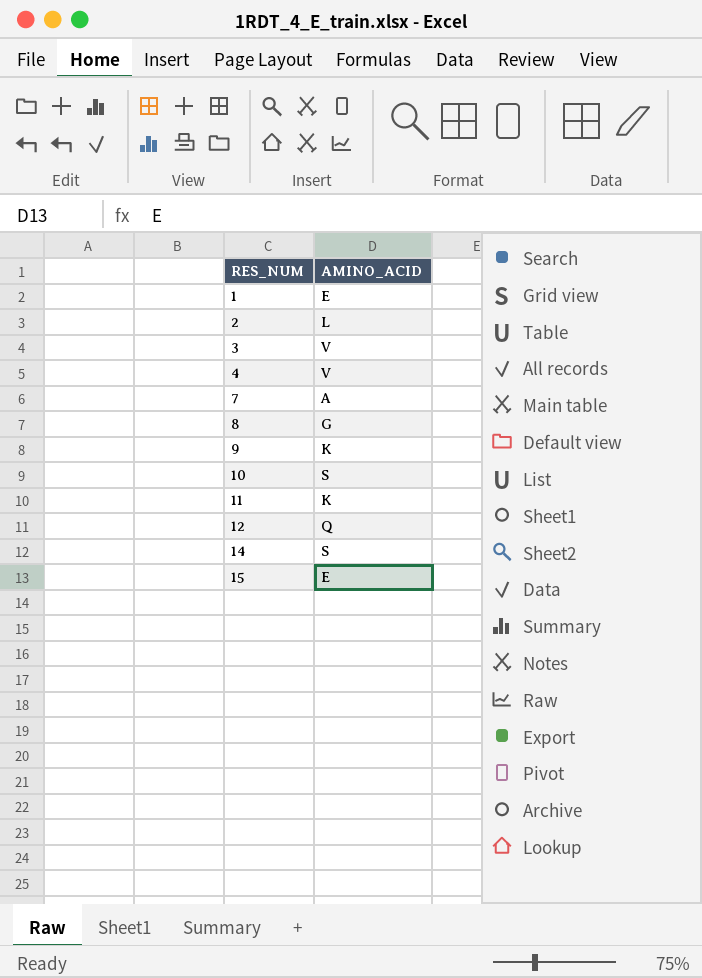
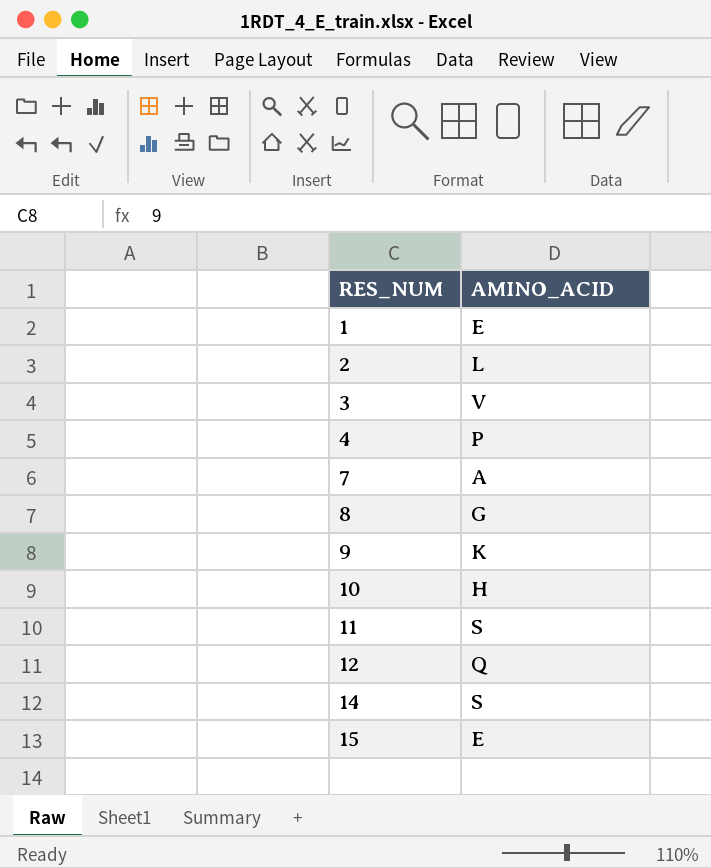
4 | AMINO_ACID: V -> P
10 | AMINO_ACID: S -> H
11 | AMINO_ACID: K -> S

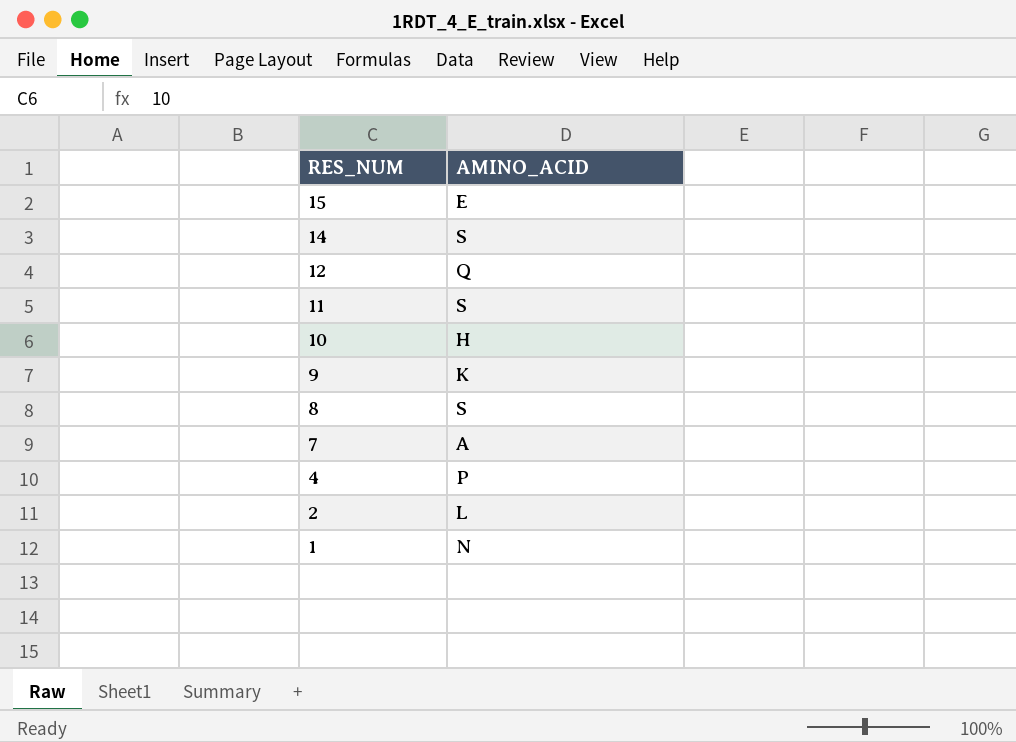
row order: RES_NUM ascending -> RES_NUM descending
row 3: V -> none
8 | AMINO_ACID: G -> S
1 | AMINO_ACID: E -> N

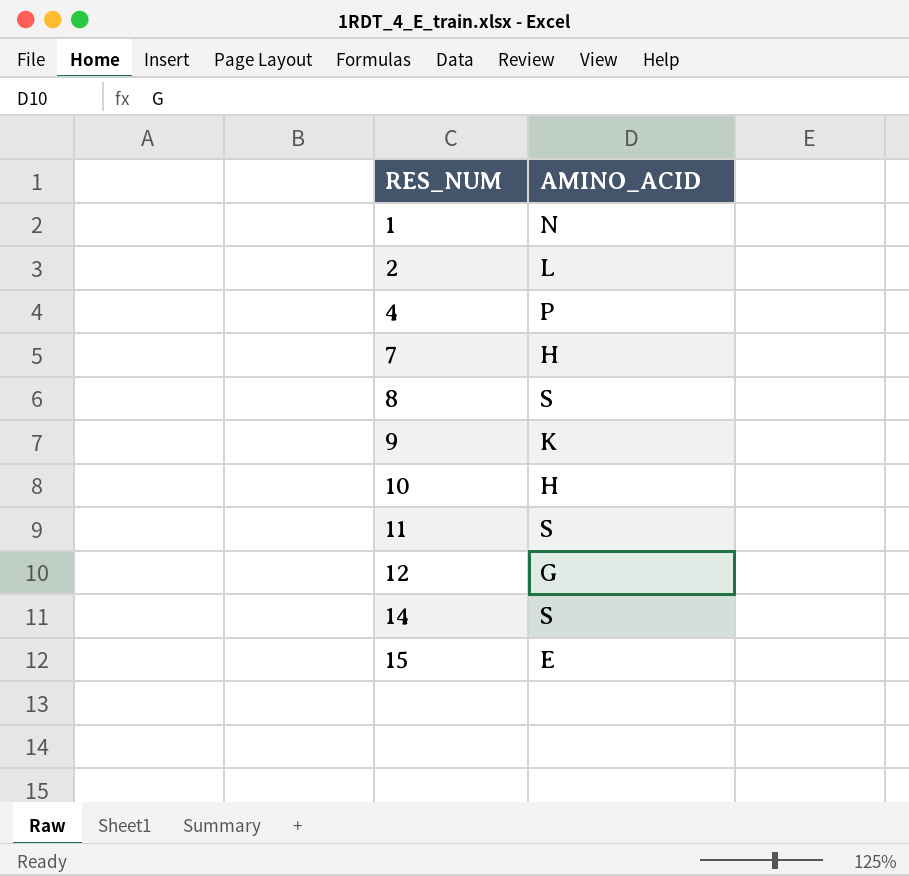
row order: RES_NUM descending -> RES_NUM ascending
7 | AMINO_ACID: A -> H
12 | AMINO_ACID: Q -> G

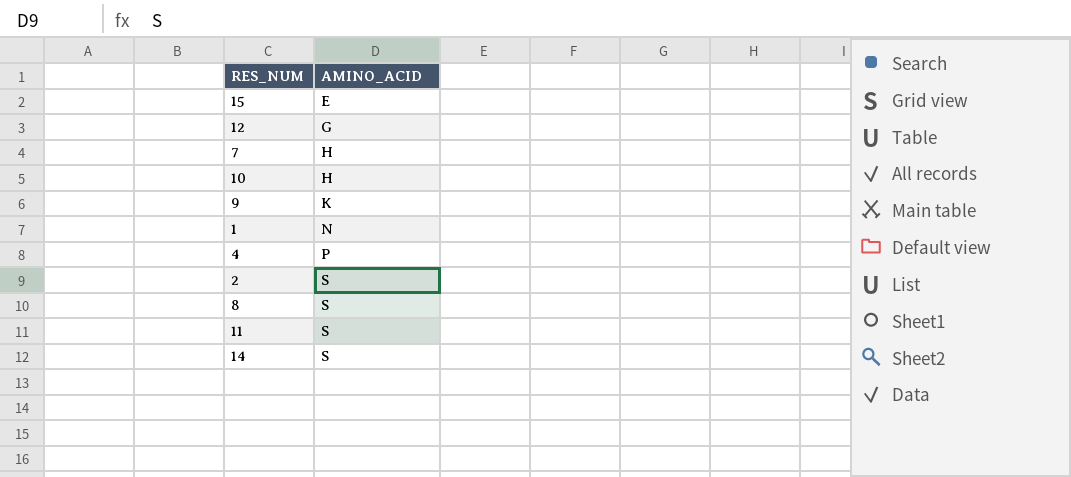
row order: RES_NUM ascending -> AMINO_ACID ascending
2 | AMINO_ACID: L -> S

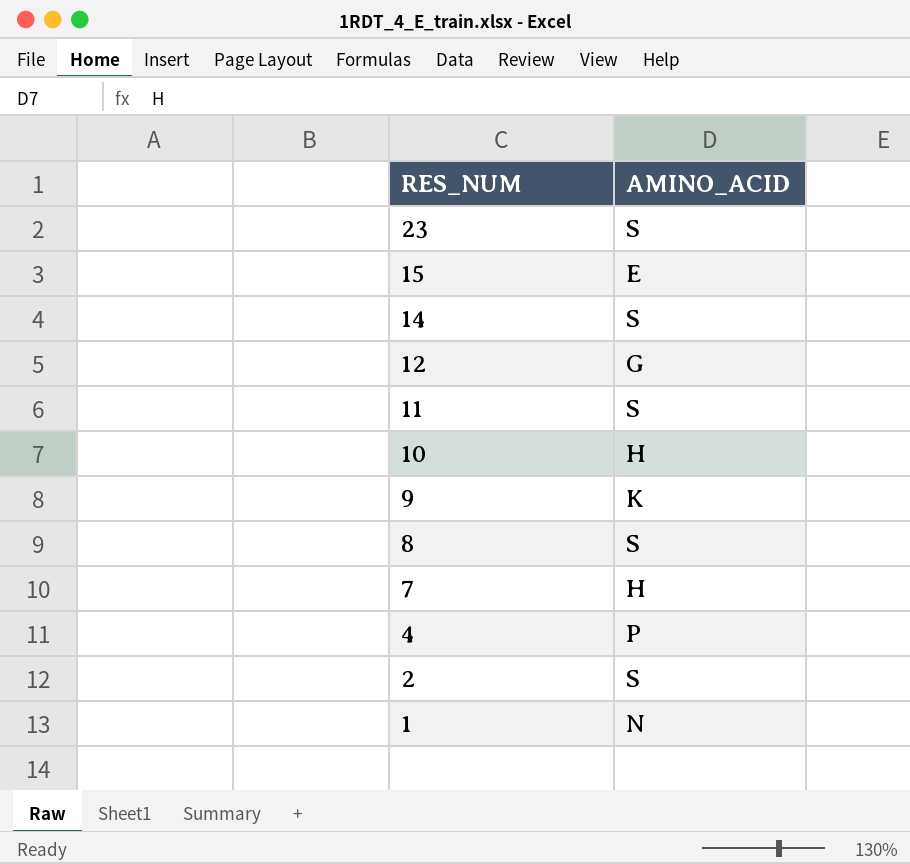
row order: AMINO_ACID ascending -> RES_NUM descending
row 23: none -> S

